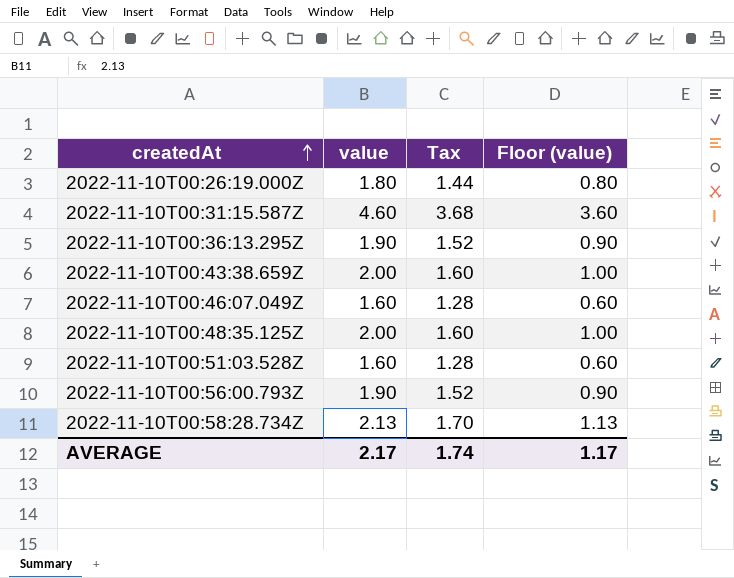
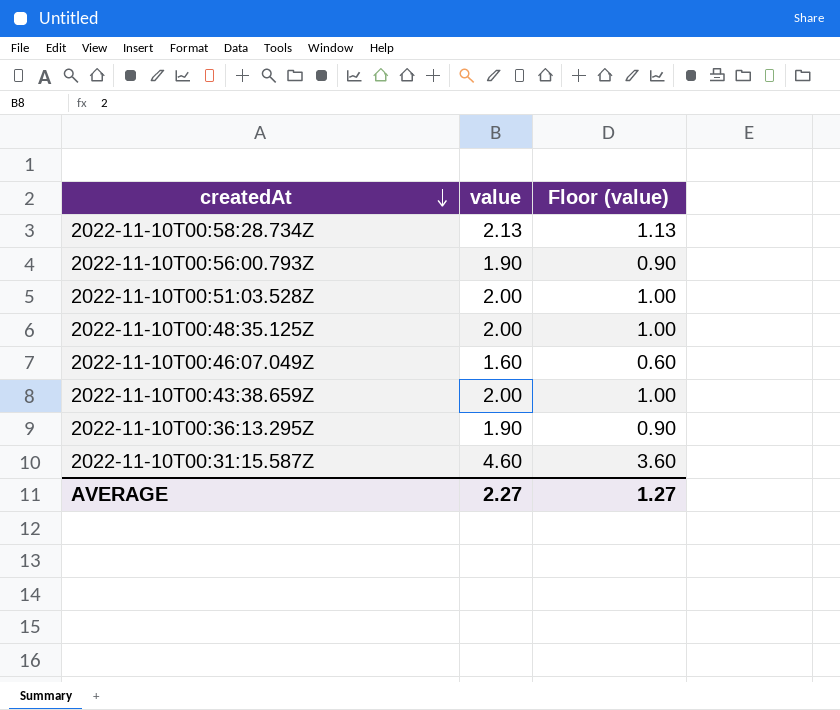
row order: createdAt ascending -> createdAt descending
column Tax | formula: [value] * 0.8 -> none
row 2022-11-10T00:26:19.000Z: 1.80 | 1.44 | 0.80 -> none
2022-11-10T00:51:03.528Z | value: 1.60 -> 2.00
2022-11-10T00:51:03.528Z | Floor (value): 0.60 -> 1.00
AVERAGE | value: 2.17 -> 2.27
AVERAGE | Floor (value): 1.17 -> 1.27

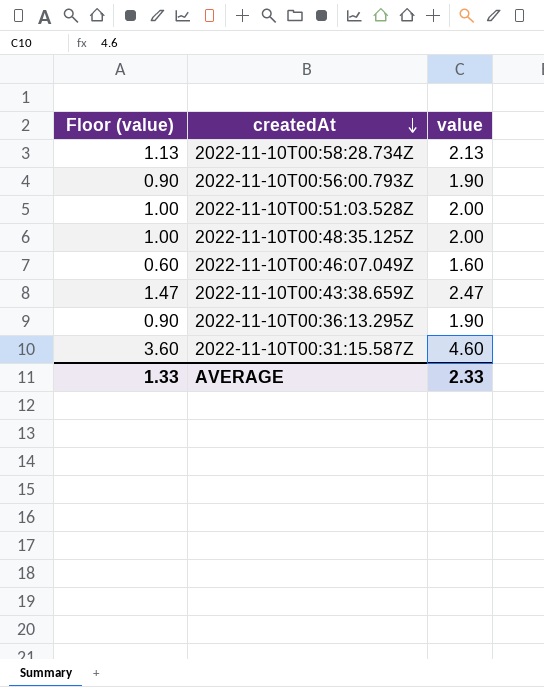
column Floor (value) | position: 3 -> 1
2022-11-10T00:43:38.659Z | Floor (value): 1.00 -> 1.47
2022-11-10T00:43:38.659Z | value: 2.00 -> 2.47
AVERAGE | Floor (value): 1.27 -> 1.33
AVERAGE | value: 2.27 -> 2.33

